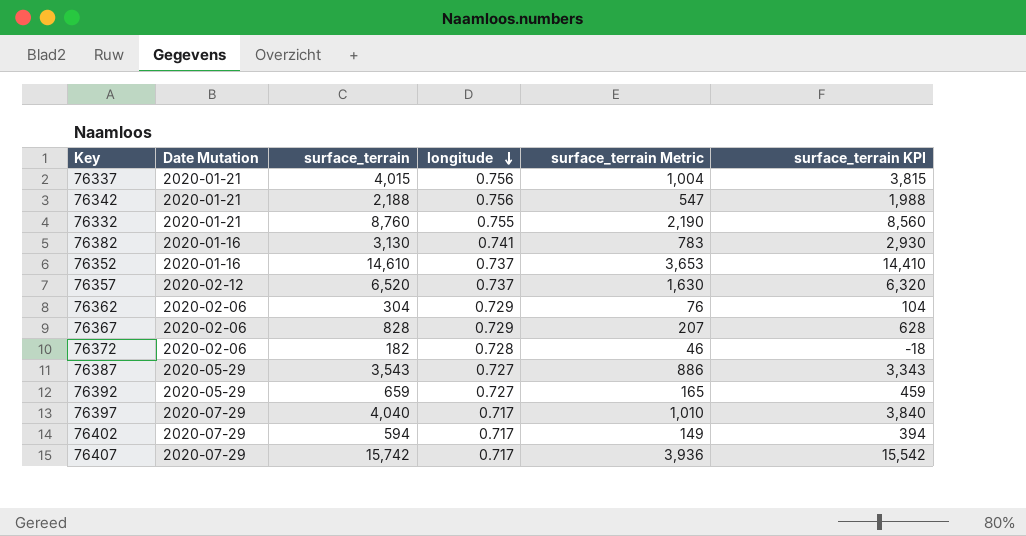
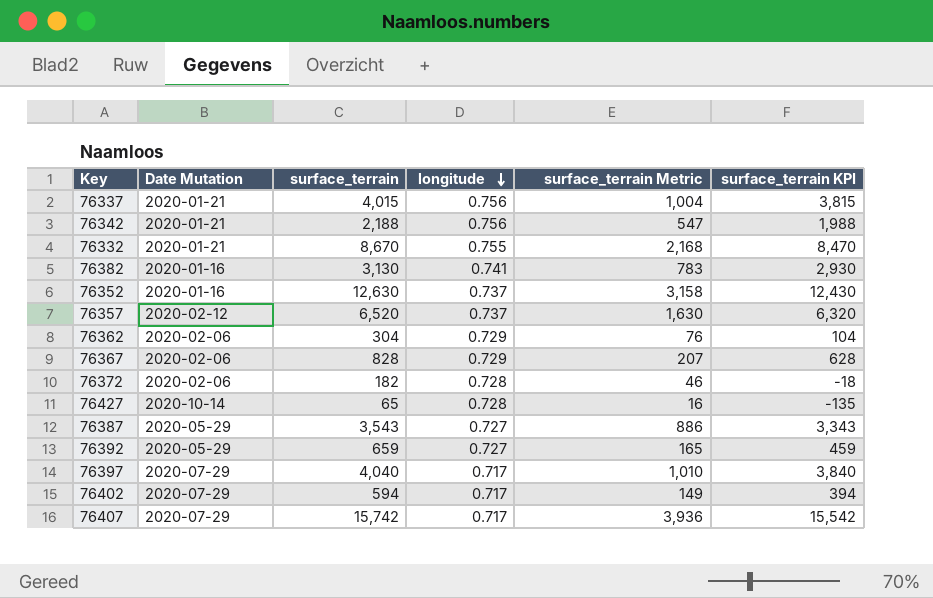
76332 | surface_terrain: 8,760 -> 8,670
76332 | surface_terrain Metric: 2,190 -> 2,168
76332 | surface_terrain KPI: 8,560 -> 8,470
76352 | surface_terrain: 14,610 -> 12,630
76352 | surface_terrain Metric: 3,653 -> 3,158
76352 | surface_terrain KPI: 14,410 -> 12,430
row 76427: none -> 2020-10-14 | 65 | 0.728 | 16 | -135

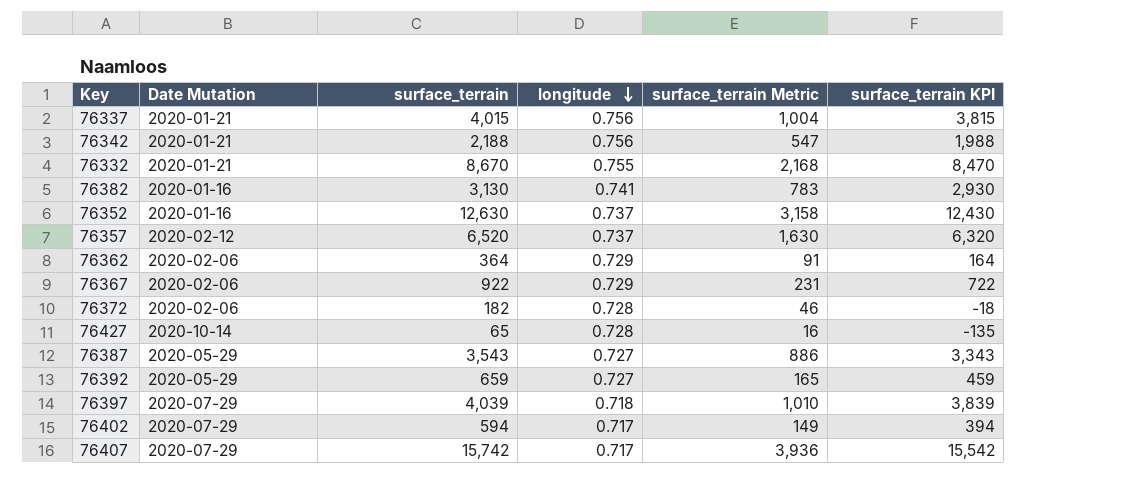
76362 | surface_terrain: 304 -> 364
76362 | surface_terrain Metric: 76 -> 91
76362 | surface_terrain KPI: 104 -> 164
76367 | surface_terrain: 828 -> 922
76367 | surface_terrain Metric: 207 -> 231
76367 | surface_terrain KPI: 628 -> 722
76397 | surface_terrain: 4,040 -> 4,039
76397 | longitude: 0.717 -> 0.718
76397 | surface_terrain KPI: 3,840 -> 3,839

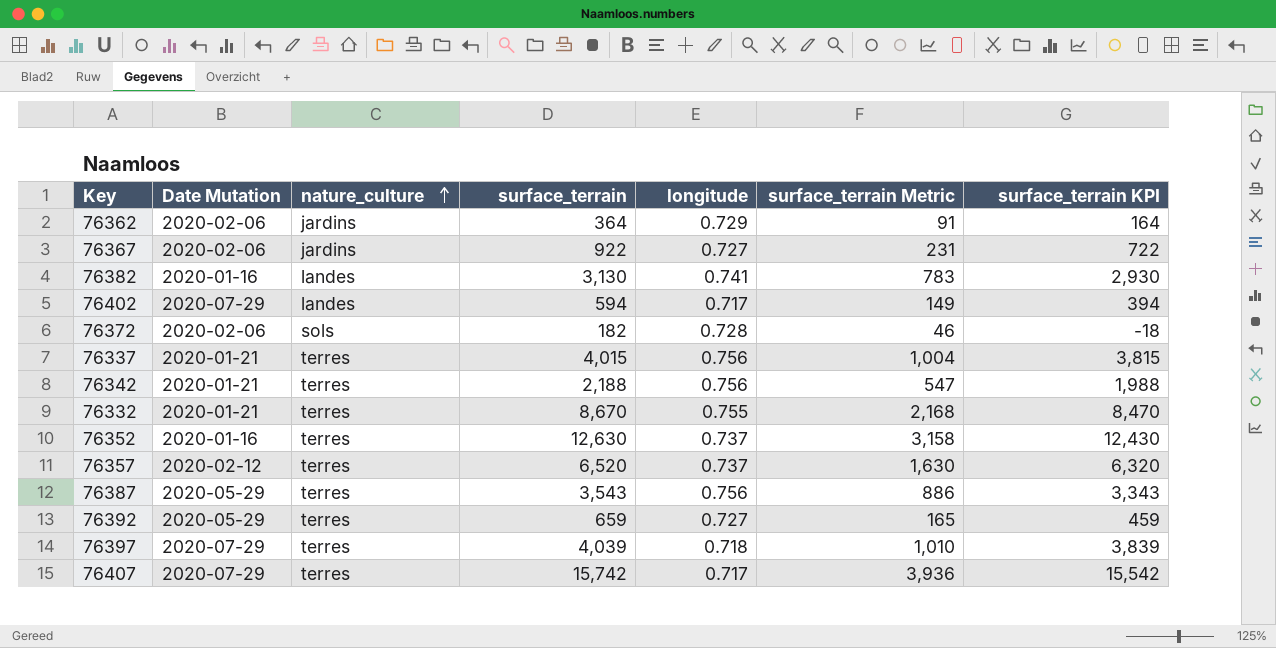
row order: longitude descending -> nature_culture ascending
column nature_culture | position: none -> 3
row 76427: 2020-10-14 | 65 | 0.728 | 16 | -135 -> none
76367 | longitude: 0.729 -> 0.727
76387 | longitude: 0.727 -> 0.756

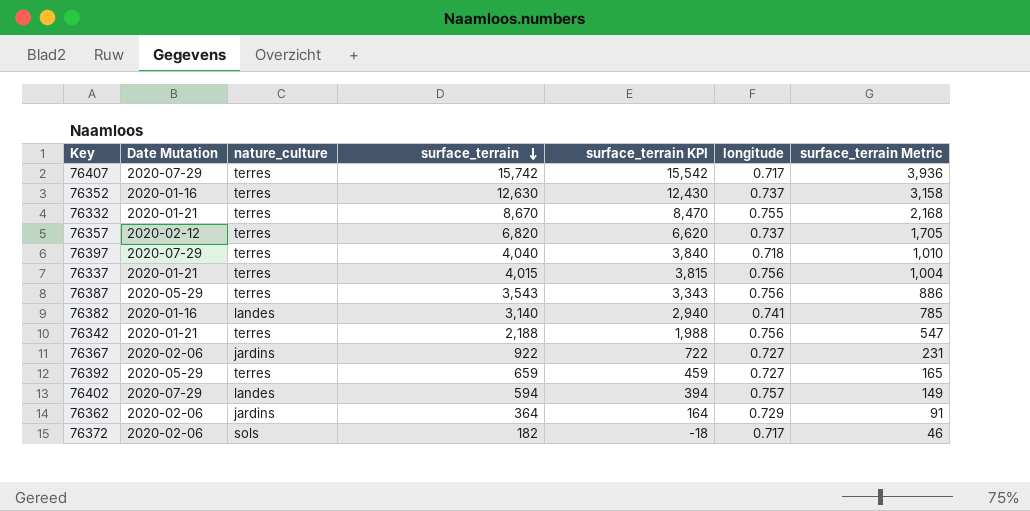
row order: nature_culture ascending -> surface_terrain descending
column surface_terrain KPI | position: 7 -> 5
76357 | surface_terrain: 6,520 -> 6,820
76357 | surface_terrain KPI: 6,320 -> 6,620
76357 | surface_terrain Metric: 1,630 -> 1,705
76397 | surface_terrain: 4,039 -> 4,040
76397 | surface_terrain KPI: 3,839 -> 3,840
76382 | surface_terrain: 3,130 -> 3,140
76382 | surface_terrain KPI: 2,930 -> 2,940
76382 | surface_terrain Metric: 783 -> 785
76402 | longitude: 0.717 -> 0.757
76372 | longitude: 0.728 -> 0.717

